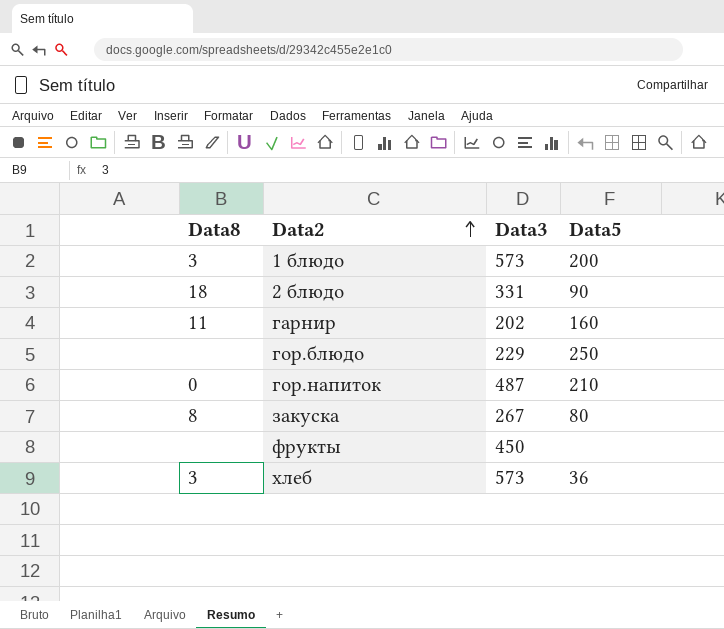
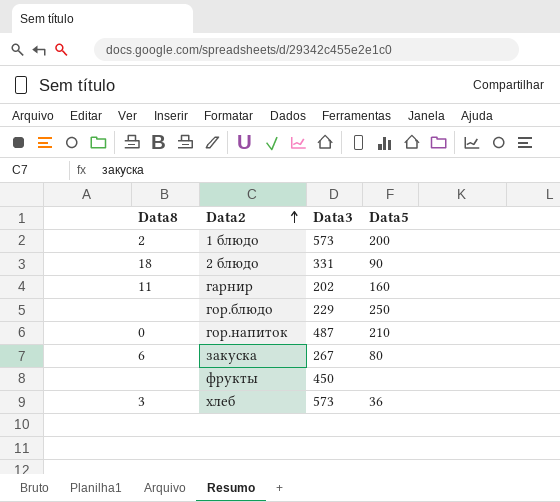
1 блюдо | Data8: 3 -> 2
закуска | Data8: 8 -> 6

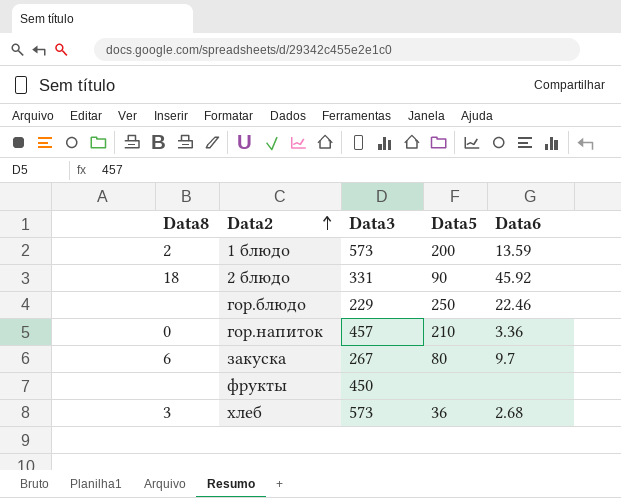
column Data6 | position: none -> 5
row гарнир: 11 | 202 | 160 -> none
гор.напиток | Data3: 487 -> 457

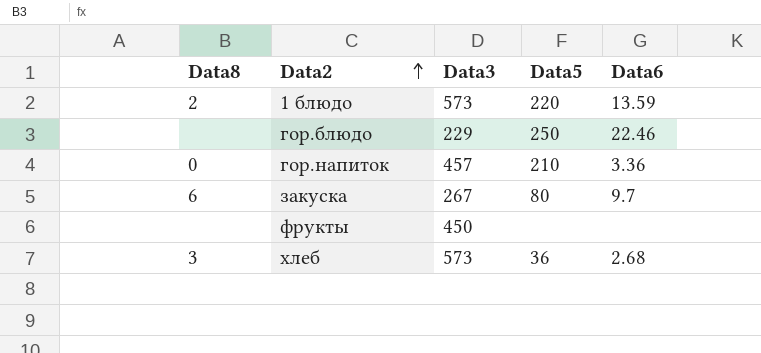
row 2 блюдо: 18 | 331 | 90 | 45.92 -> none
1 блюдо | Data5: 200 -> 220

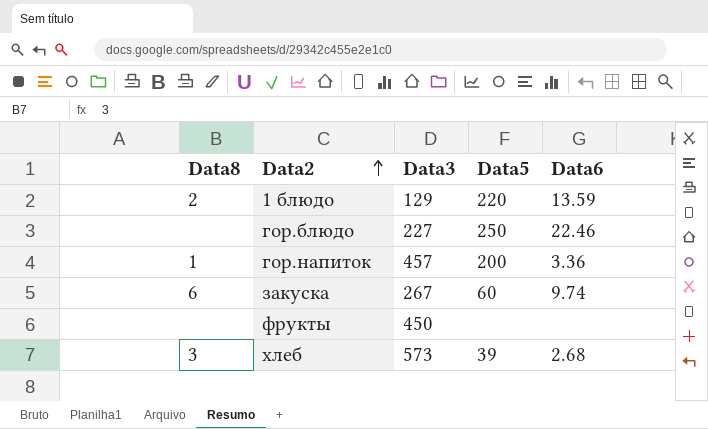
1 блюдо | Data3: 573 -> 129
гор.блюдо | Data3: 229 -> 227
гор.напиток | Data8: 0 -> 1
гор.напиток | Data5: 210 -> 200
закуска | Data5: 80 -> 60
закуска | Data6: 9.7 -> 9.74
хлеб | Data5: 36 -> 39

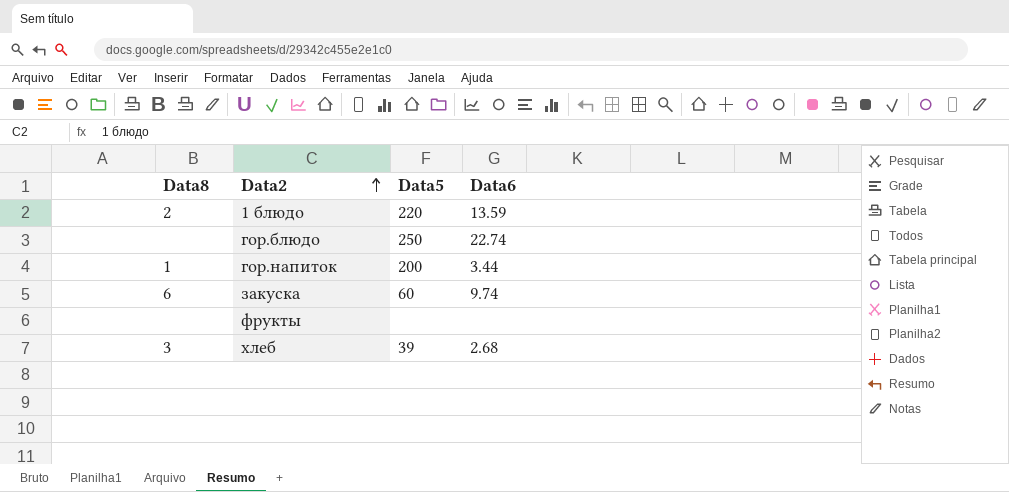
column Data3 | position: 3 -> none
гор.блюдо | Data6: 22.46 -> 22.74
гор.напиток | Data6: 3.36 -> 3.44

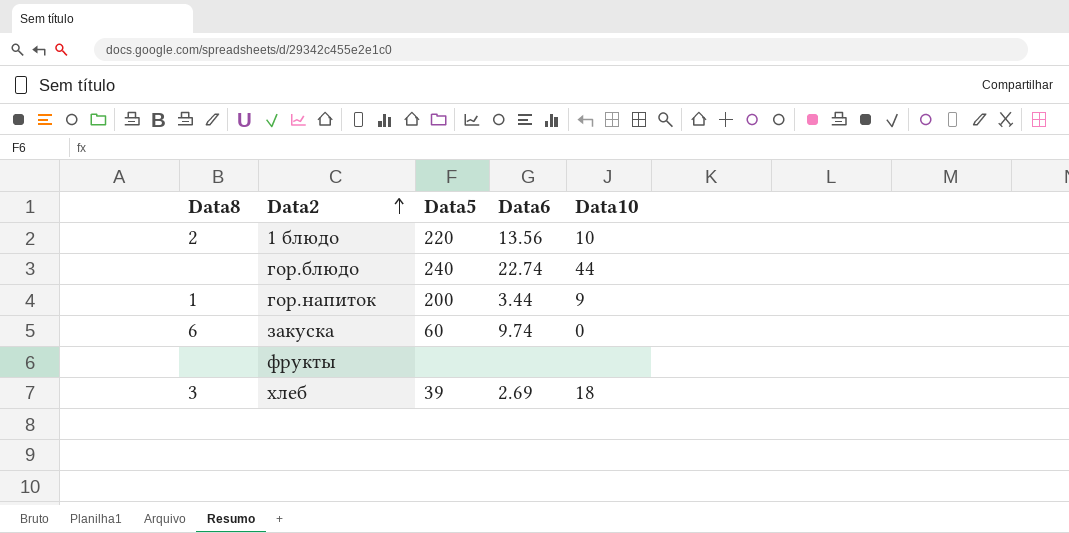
column Data10 | position: none -> 5
1 блюдо | Data6: 13.59 -> 13.56
гор.блюдо | Data5: 250 -> 240
хлеб | Data6: 2.68 -> 2.69

